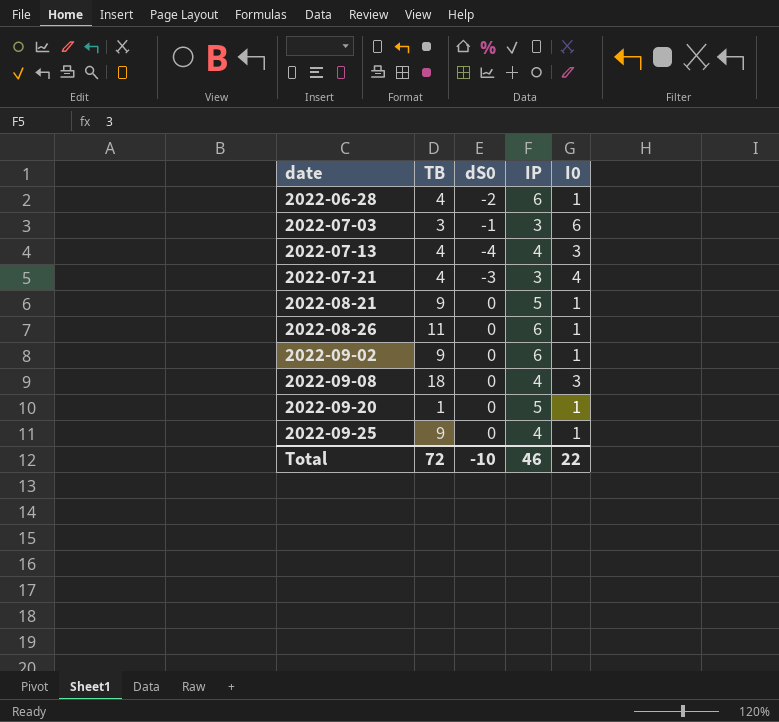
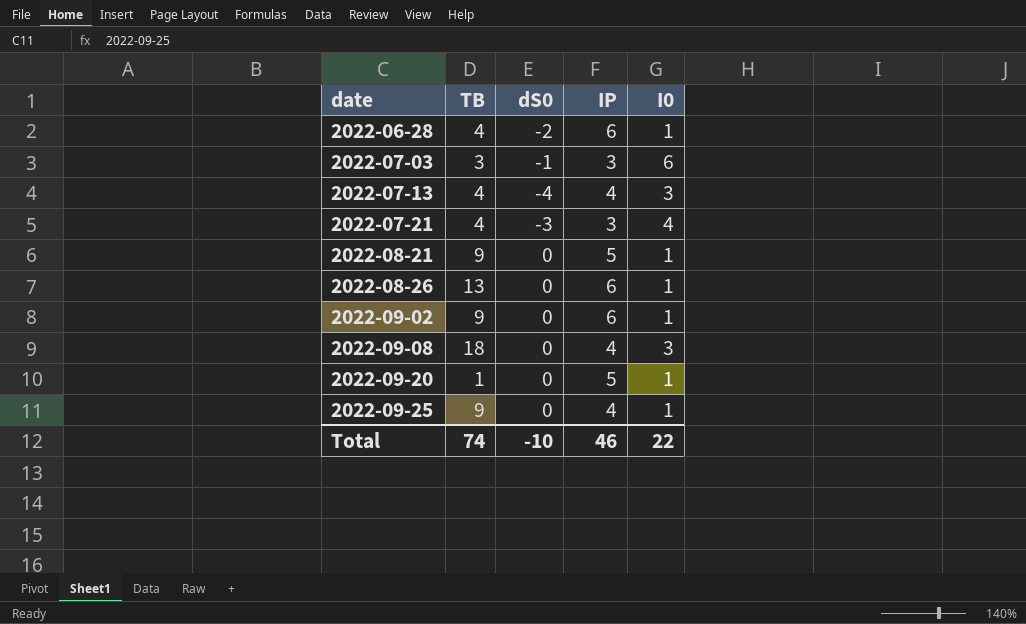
2022-08-26 | TB: 11 -> 13
Total | TB: 72 -> 74

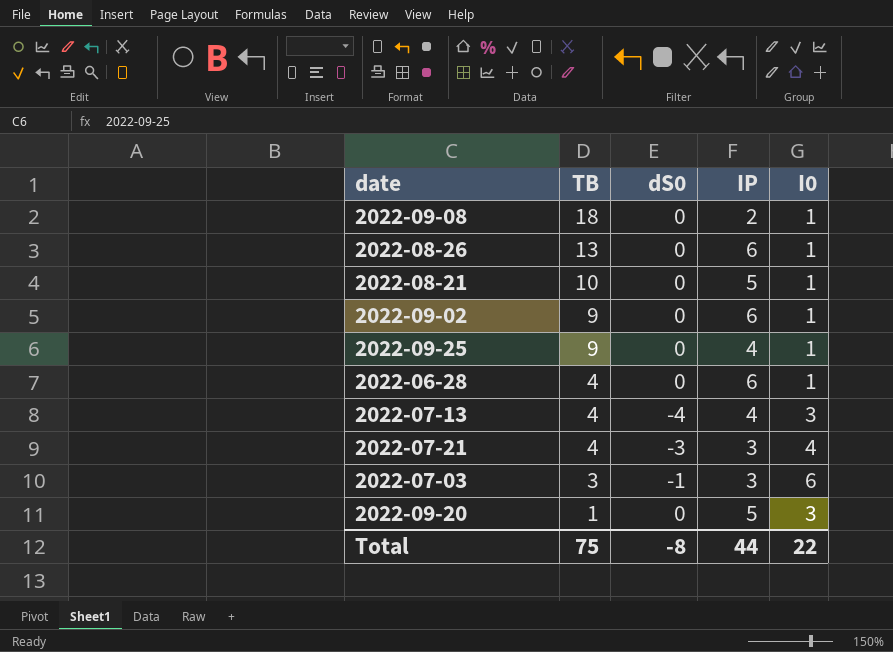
row order: date ascending -> TB descending
2022-09-08 | IP: 4 -> 2
2022-09-08 | I0: 3 -> 1
2022-08-21 | TB: 9 -> 10
2022-06-28 | dS0: -2 -> 0
2022-09-20 | I0: 1 -> 3
Total | TB: 74 -> 75
Total | dS0: -10 -> -8
Total | IP: 46 -> 44

